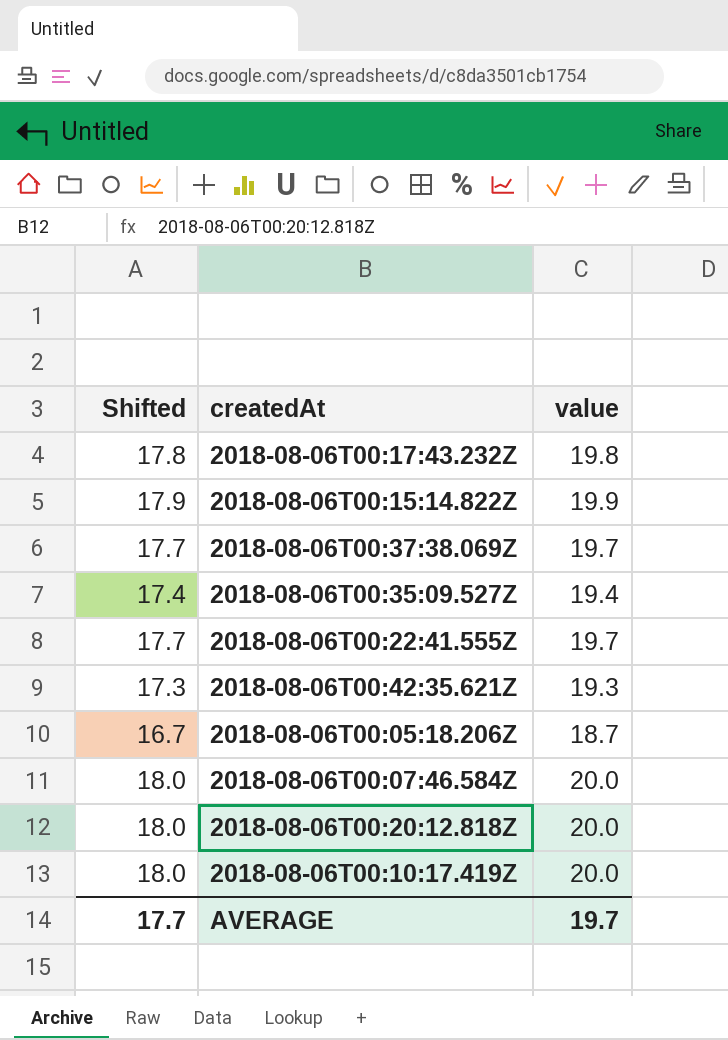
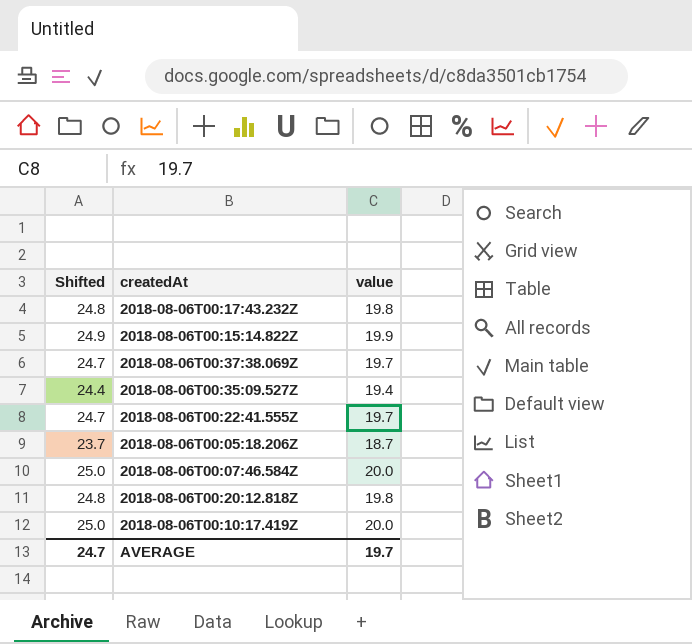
column Shifted | formula: [value] - 2 -> [value] + 5
row 2018-08-06T00:42:35.621Z: 17.3 | 19.3 -> none
2018-08-06T00:20:12.818Z | value: 20.0 -> 19.8
AVERAGE | Shifted: 17.7 -> 24.7

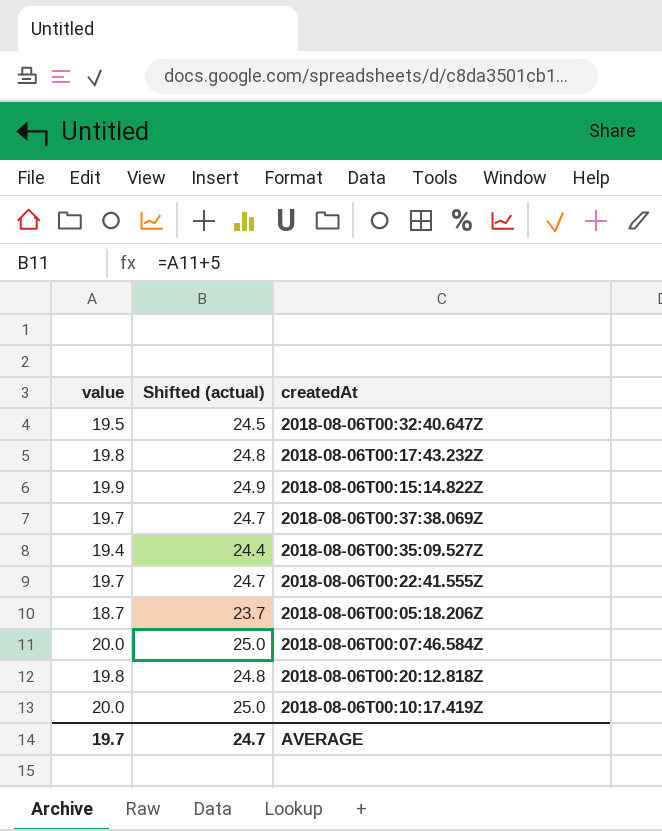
column value | position: 3 -> 1
column name: Shifted -> Shifted (actual)
row 2018-08-06T00:32:40.647Z: none -> 19.5 | 24.5

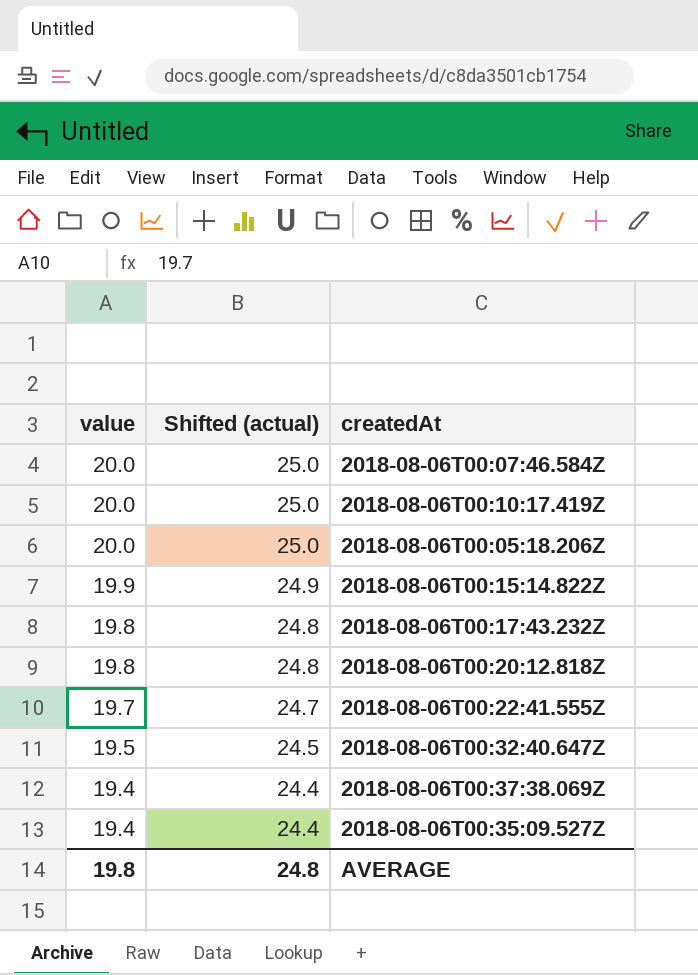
row order: none -> value descending
2018-08-06T00:05:18.206Z | value: 18.7 -> 20.0
2018-08-06T00:05:18.206Z | Shifted (actual): 23.7 -> 25.0
2018-08-06T00:37:38.069Z | value: 19.7 -> 19.4
2018-08-06T00:37:38.069Z | Shifted (actual): 24.7 -> 24.4
AVERAGE | value: 19.7 -> 19.8
AVERAGE | Shifted (actual): 24.7 -> 24.8

